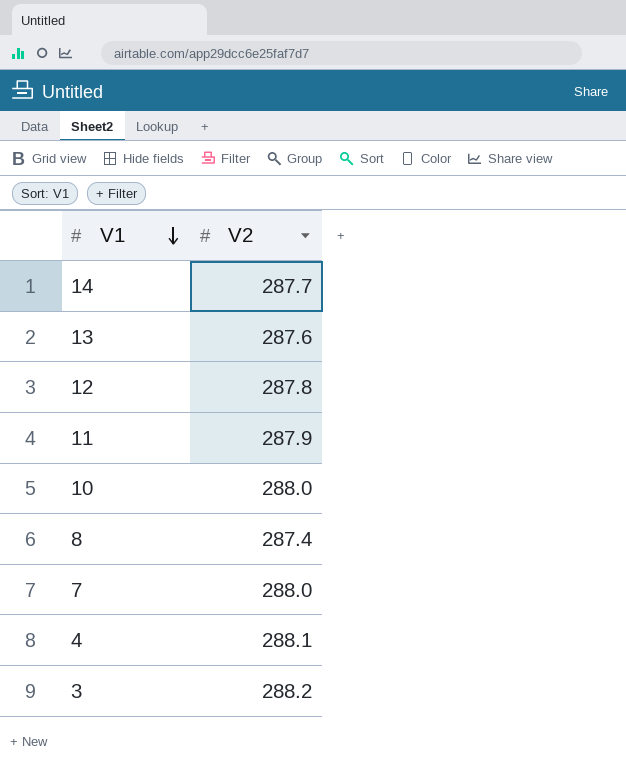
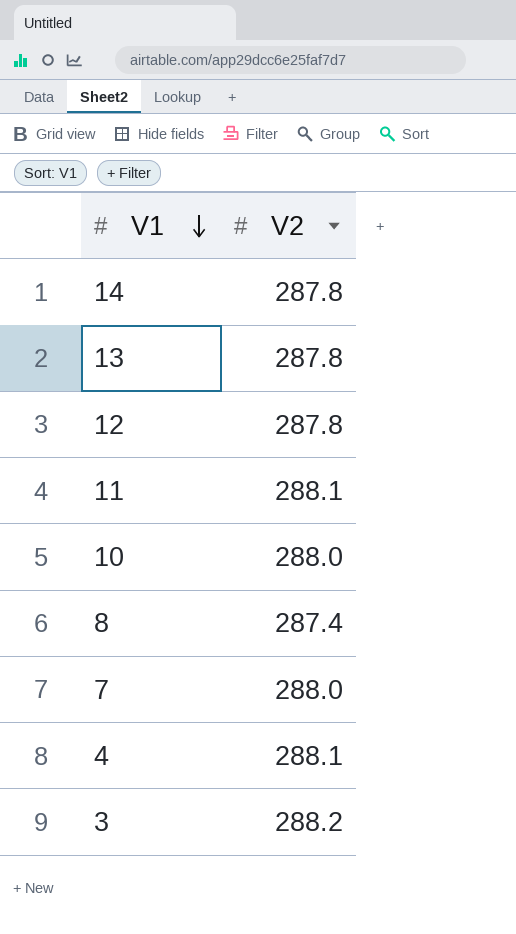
14 | V2: 287.7 -> 287.8
13 | V2: 287.6 -> 287.8
11 | V2: 287.9 -> 288.1

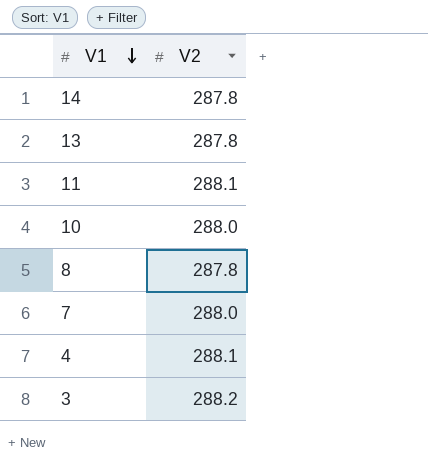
row 12: 287.8 -> none
8 | V2: 287.4 -> 287.8

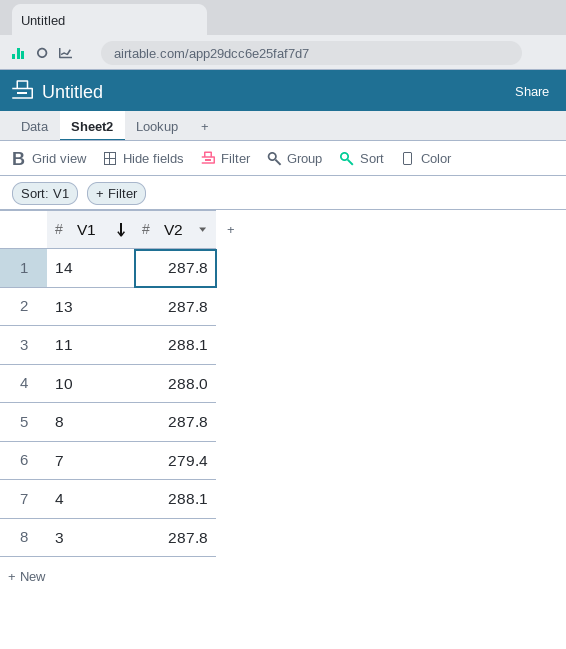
7 | V2: 288.0 -> 279.4
3 | V2: 288.2 -> 287.8

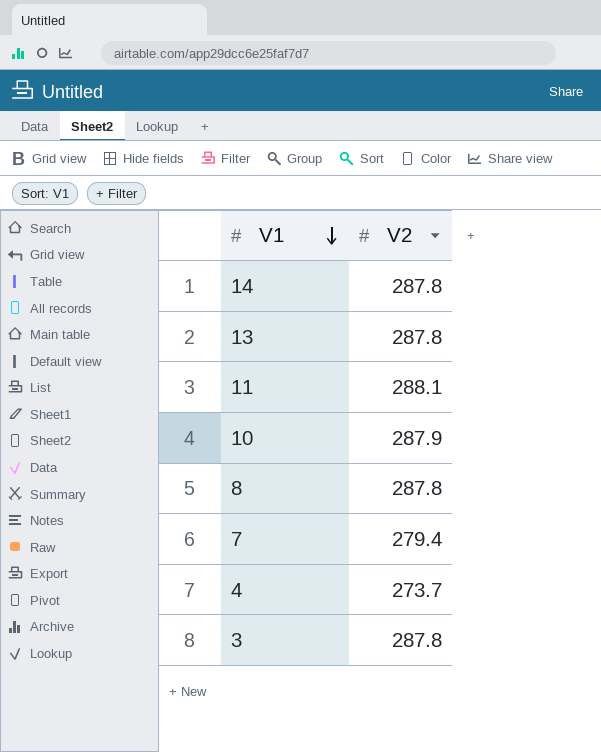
10 | V2: 288.0 -> 287.9
4 | V2: 288.1 -> 273.7

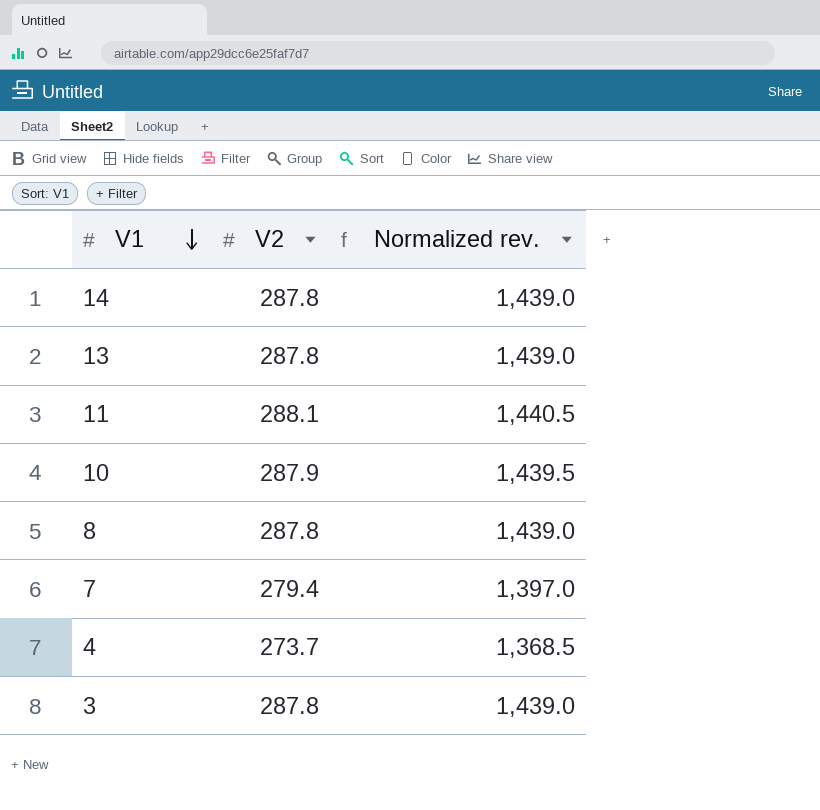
column Normalized rev. | formula: none -> [V2] * 5

